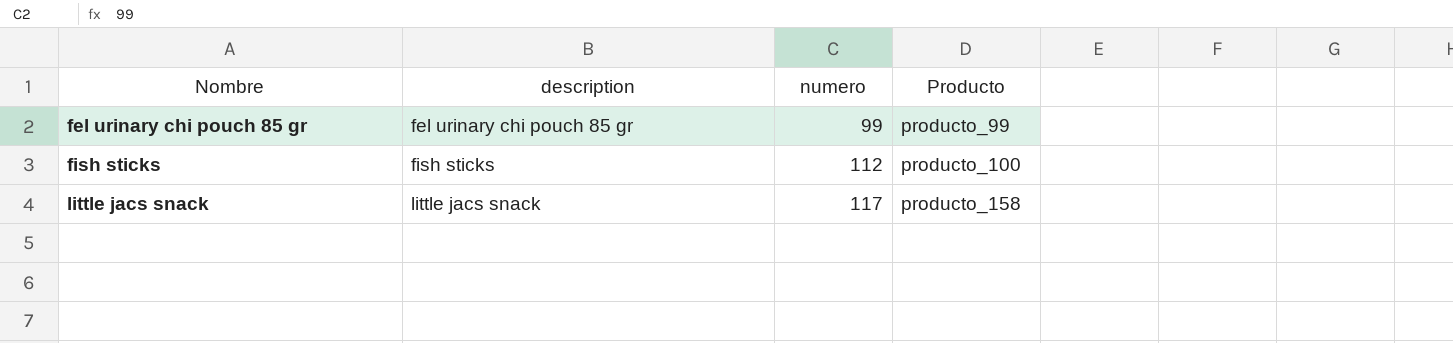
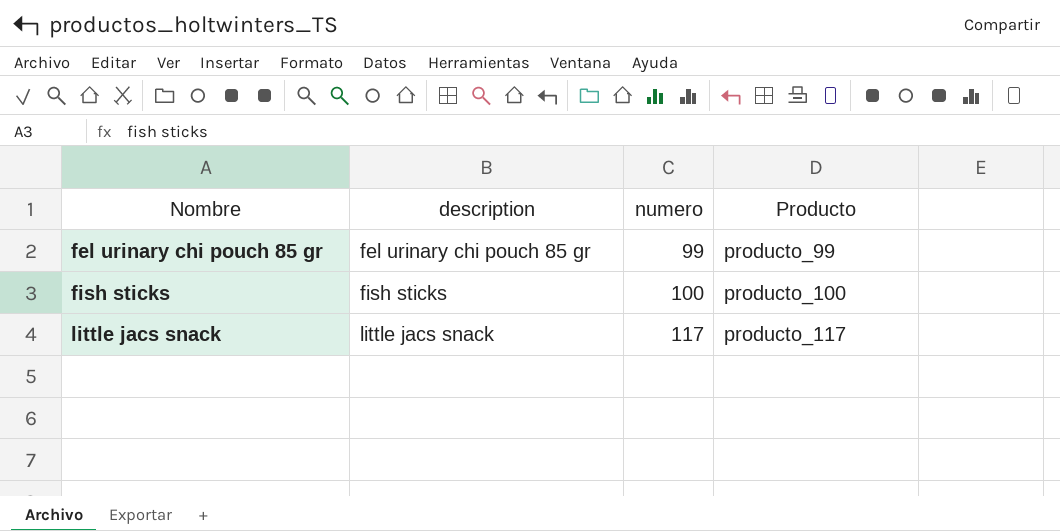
fish sticks | numero: 112 -> 100
little jacs snack | Producto: producto_158 -> producto_117

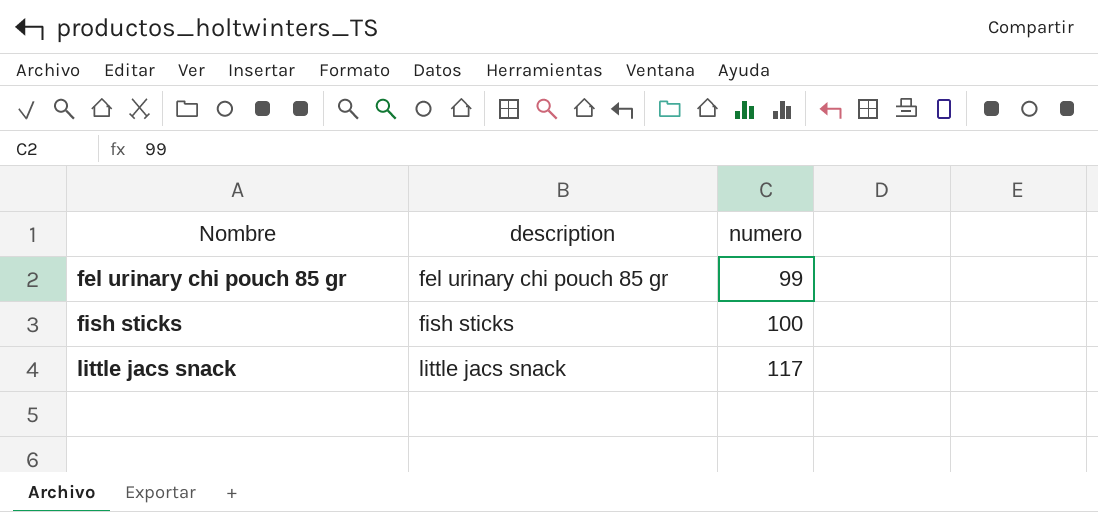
column Producto | position: 4 -> none

